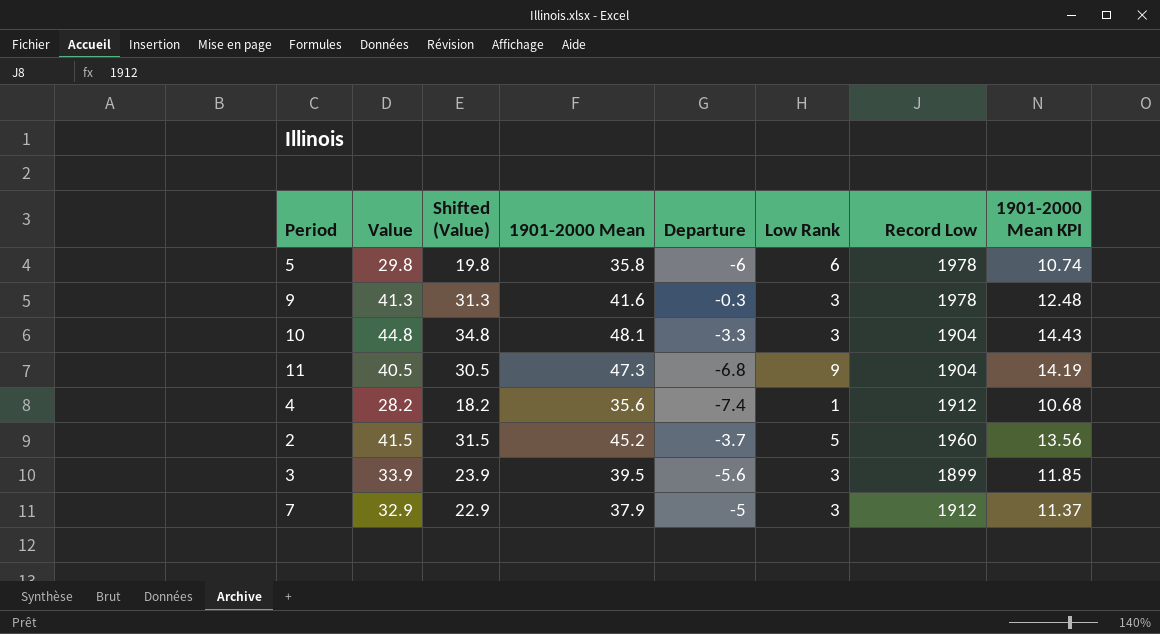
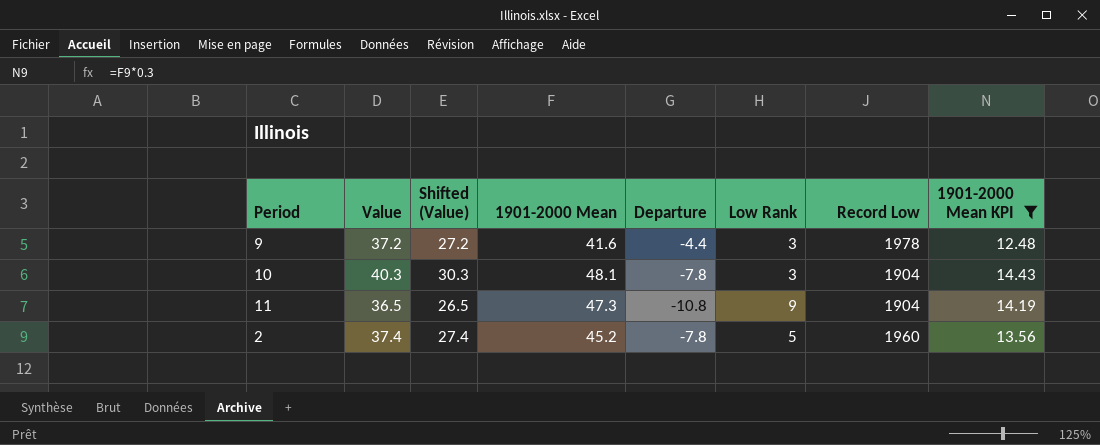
filter: none -> 1901-2000 Mean KPI >= 12.48
9 | Value: 41.3 -> 37.2
9 | Shifted (Value): 31.3 -> 27.2
9 | Departure: -0.3 -> -4.4
10 | Value: 44.8 -> 40.3
10 | Shifted (Value): 34.8 -> 30.3
10 | Departure: -3.3 -> -7.8
11 | Value: 40.5 -> 36.5
11 | Shifted (Value): 30.5 -> 26.5
11 | Departure: -6.8 -> -10.8
2 | Value: 41.5 -> 37.4
2 | Shifted (Value): 31.5 -> 27.4
2 | Departure: -3.7 -> -7.8

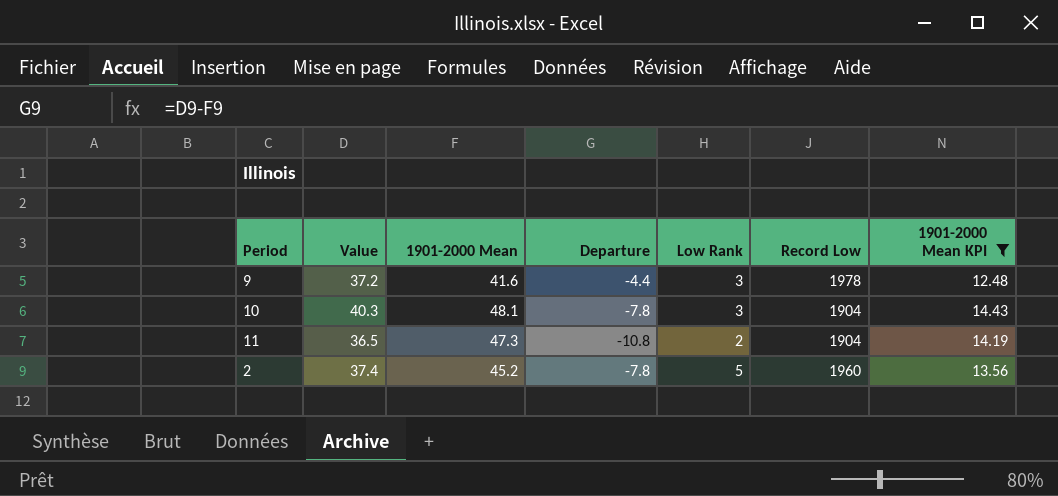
column Shifted (Value) | formula: [Value] - 10 -> none
11 | Low Rank: 9 -> 2

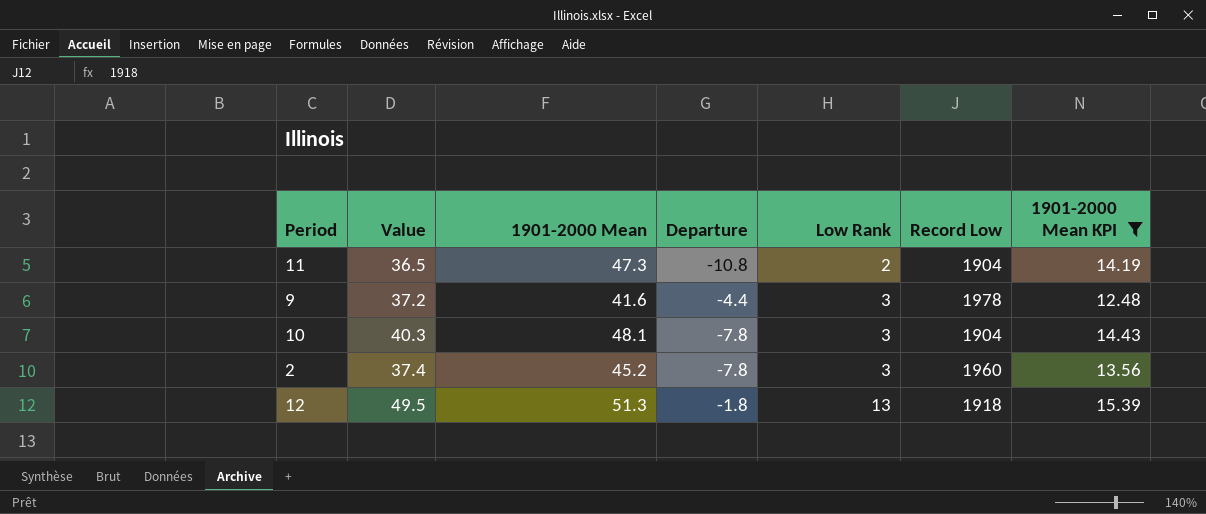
row order: none -> Low Rank ascending
2 | Low Rank: 5 -> 3
row 12: none -> 49.5 | 51.3 | -1.8 | 13 | 1918 | 15.39

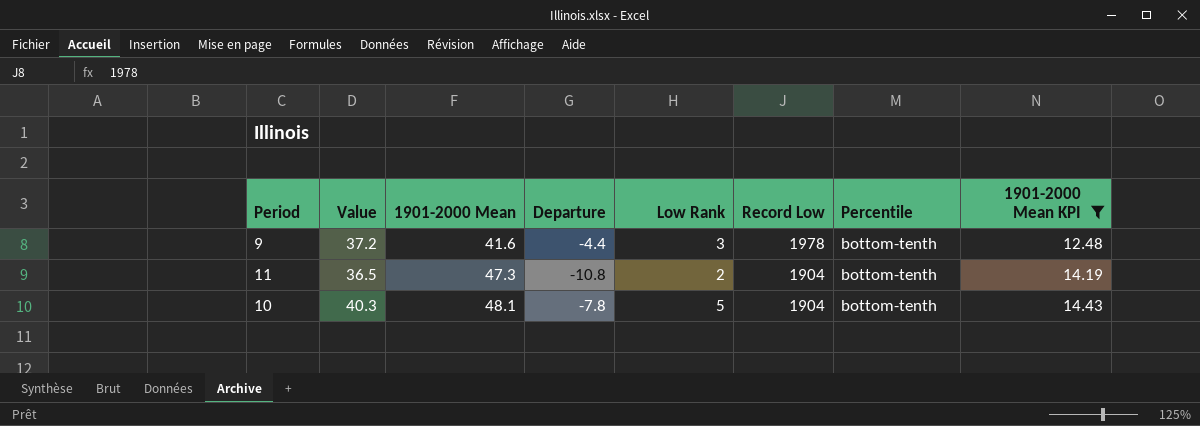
row order: Low Rank ascending -> 1901-2000 Mean ascending
column Percentile | position: none -> 7
row 2: 37.4 | 45.2 | -7.8 | 3 | 1960 | 13.56 -> none
row 12: 49.5 | 51.3 | -1.8 | 13 | 1918 | 15.39 -> none
10 | Low Rank: 3 -> 5

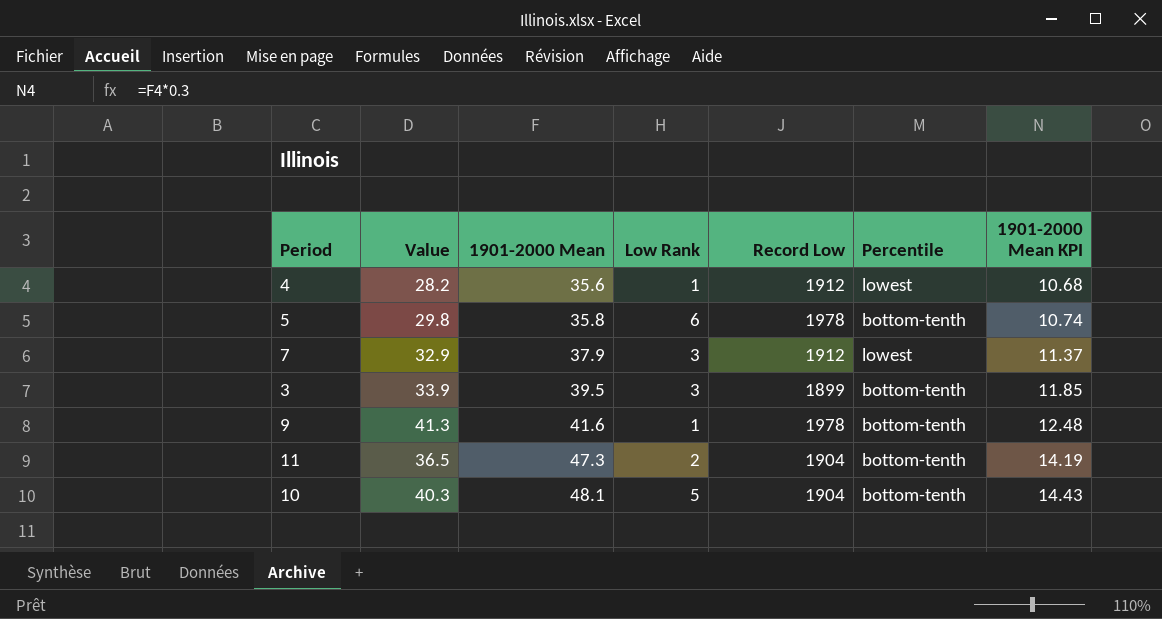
filter: 1901-2000 Mean KPI >= 12.48 -> none
column Departure | formula: [Value] - [1901-2000 Mean] -> none
9 | Value: 37.2 -> 41.3
9 | Low Rank: 3 -> 1

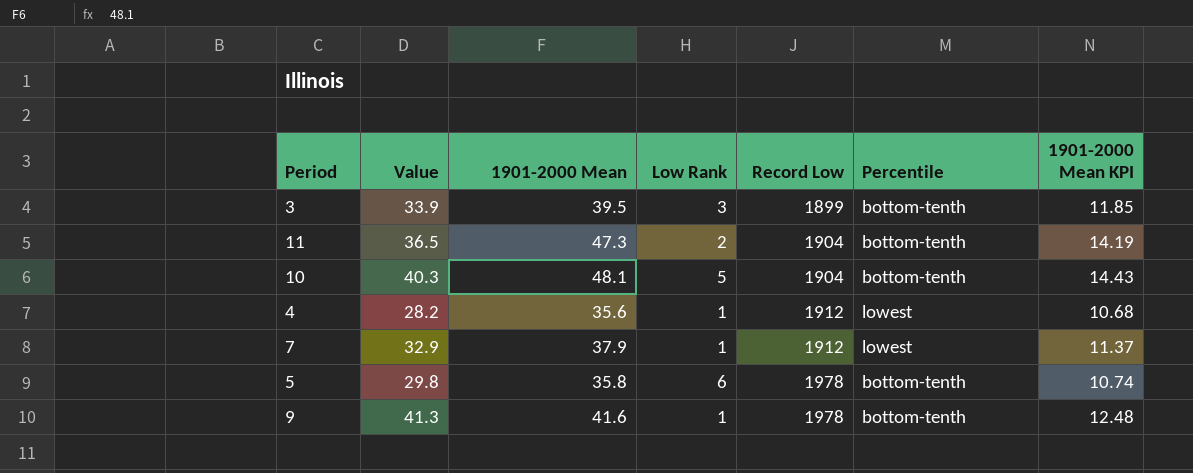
row order: 1901-2000 Mean ascending -> Record Low ascending
7 | Low Rank: 3 -> 1

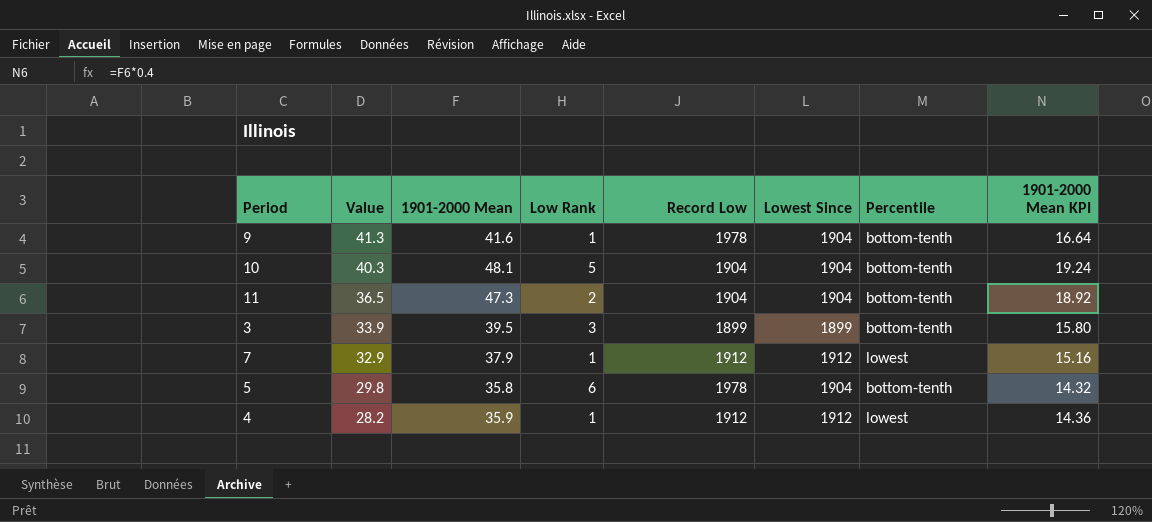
row order: Record Low ascending -> Value descending
column Lowest Since | position: none -> 6
column 1901-2000 Mean KPI | formula: [1901-2000 Mean] * 0.3 -> [1901-2000 Mean] * 0.4
4 | 1901-2000 Mean: 35.6 -> 35.9

